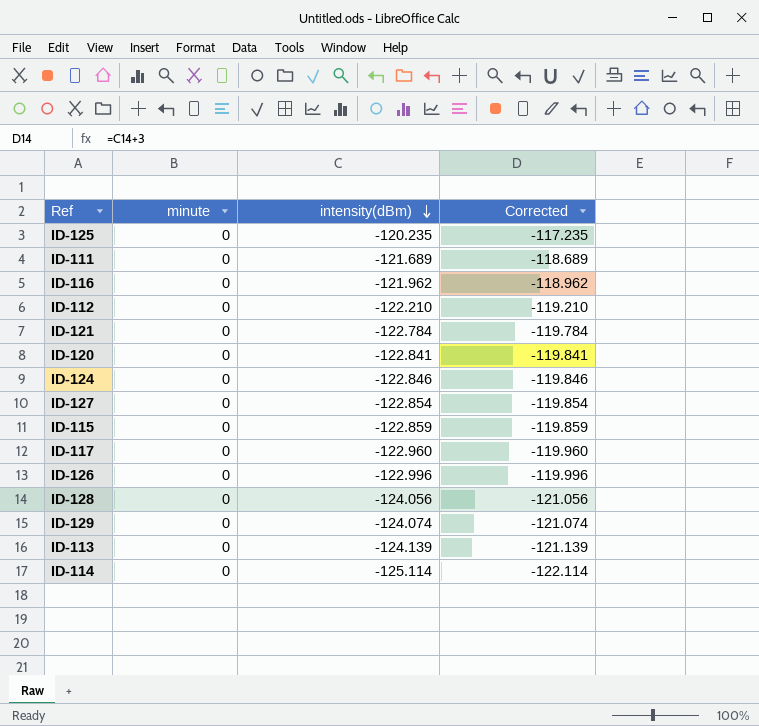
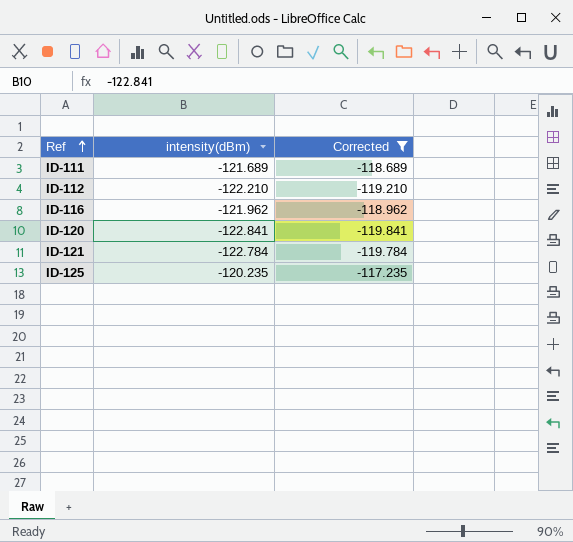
filter: none -> Corrected >= -119.841
row order: intensity(dBm) descending -> Ref ascending
column minute | position: 2 -> none

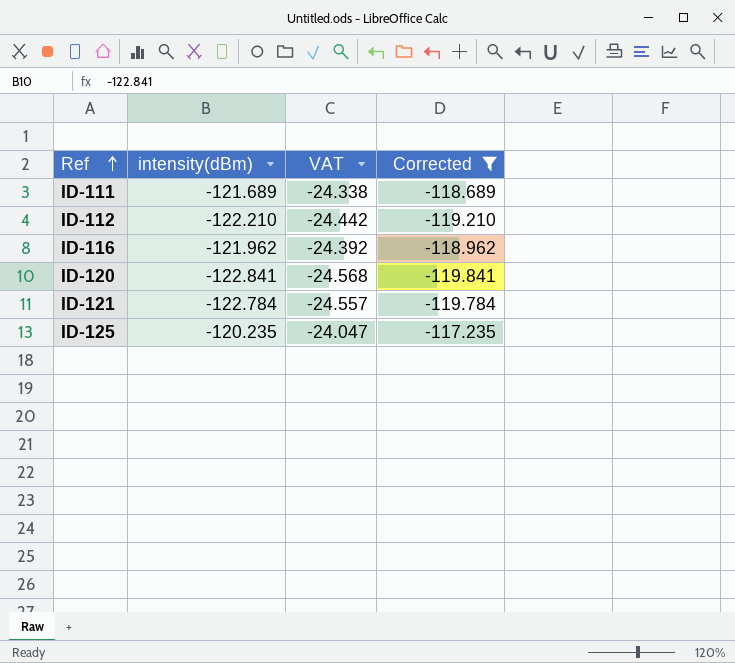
column VAT | formula: none -> [intensity(dBm)] * 0.2

